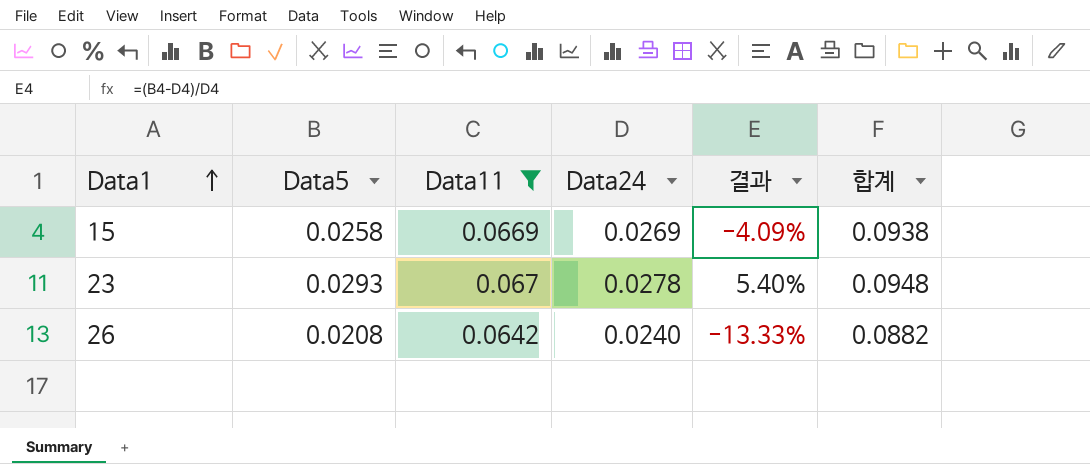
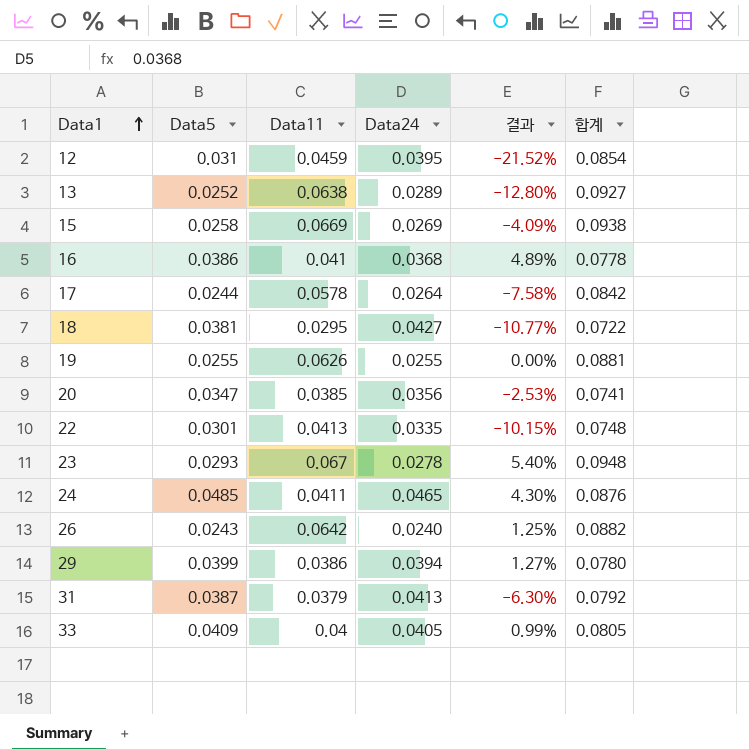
filter: Data11 >= 0.0642 -> none
26 | Data5: 0.0208 -> 0.0243
26 | 결과: -13.33% -> 1.25%

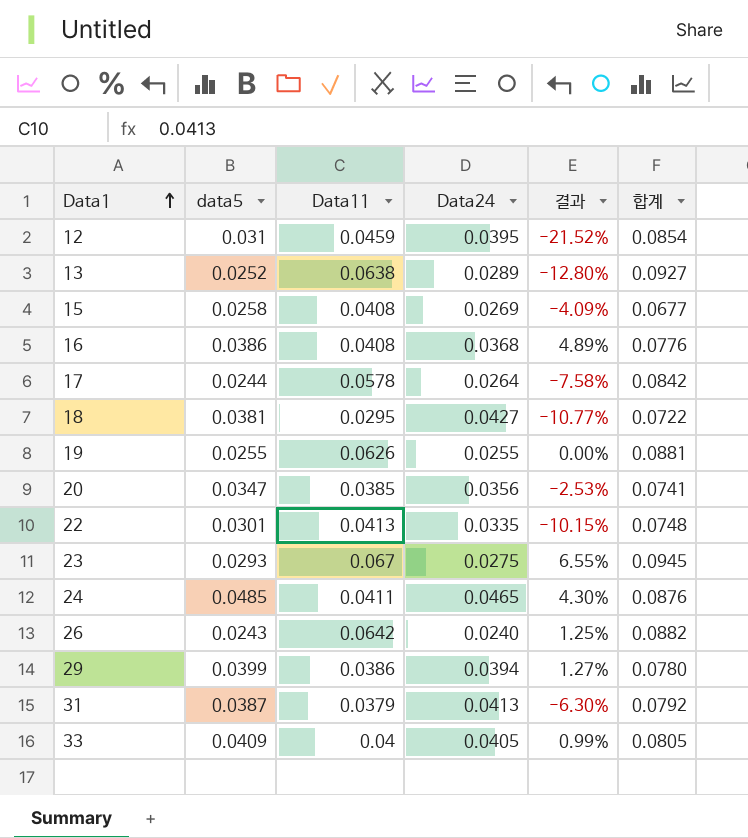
column name: Data5 -> data5
15 | Data11: 0.0669 -> 0.0408
15 | 합계: 0.0938 -> 0.0677
16 | Data11: 0.041 -> 0.0408
16 | 합계: 0.0778 -> 0.0776
23 | Data24: 0.0278 -> 0.0275
23 | 결과: 5.40% -> 6.55%
23 | 합계: 0.0948 -> 0.0945

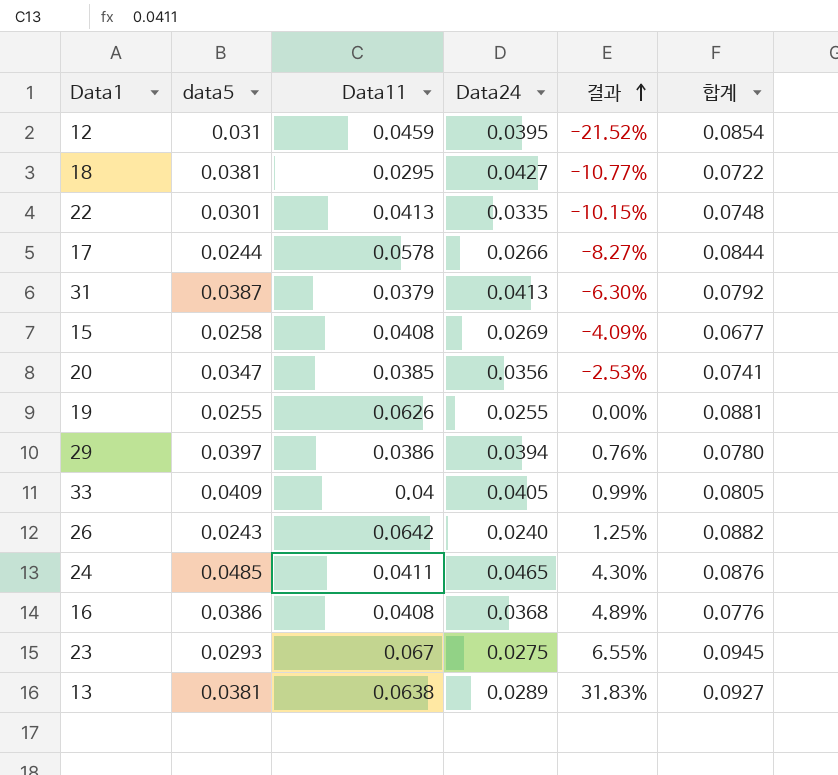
row order: Data1 ascending -> 결과 ascending
17 | Data24: 0.0264 -> 0.0266
17 | 결과: -7.58% -> -8.27%
17 | 합계: 0.0842 -> 0.0844
29 | data5: 0.0399 -> 0.0397
29 | 결과: 1.27% -> 0.76%
13 | data5: 0.0252 -> 0.0381
13 | 결과: -12.80% -> 31.83%

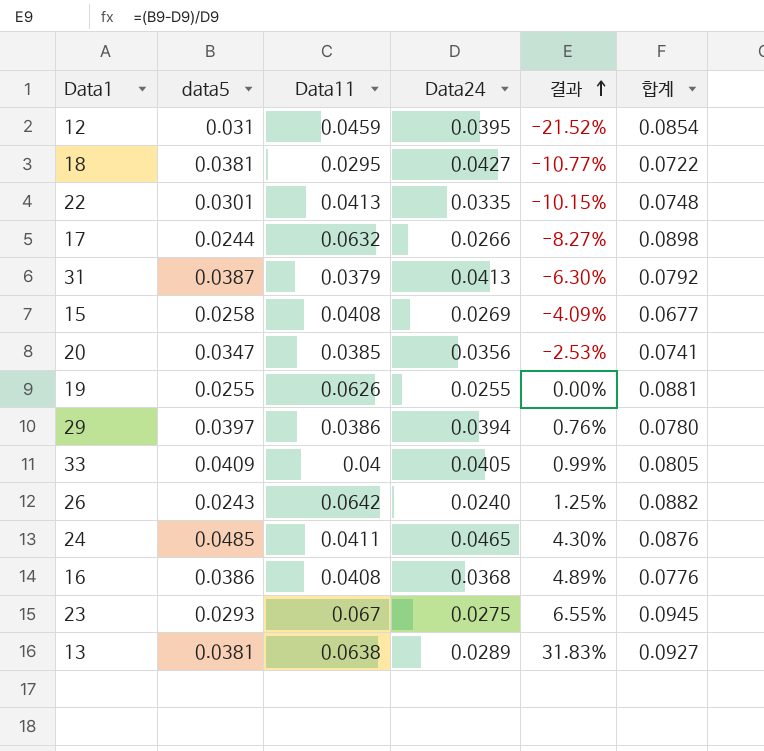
17 | Data11: 0.0578 -> 0.0632
17 | 합계: 0.0844 -> 0.0898

